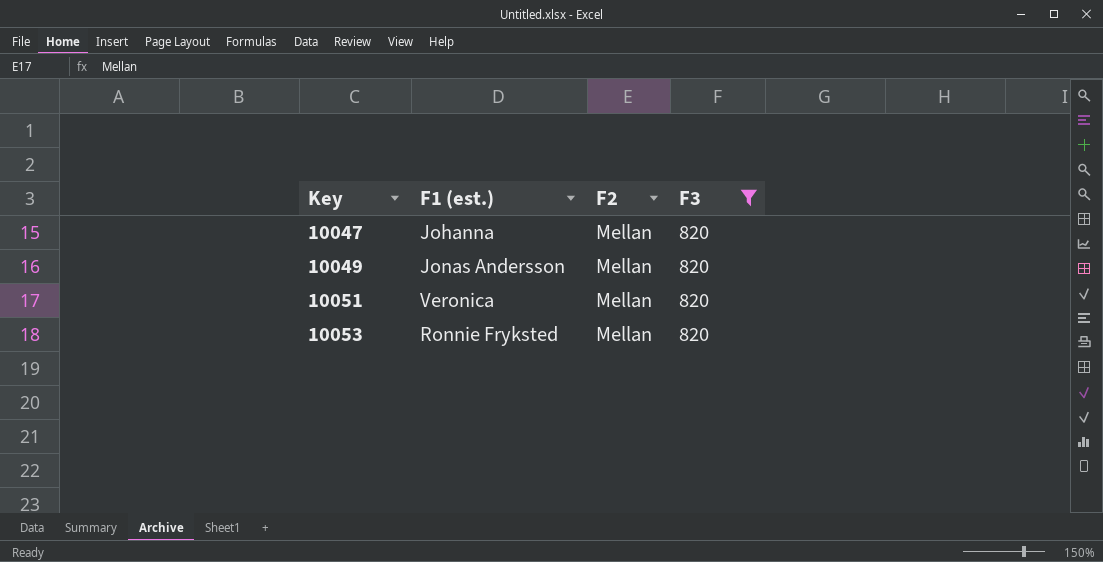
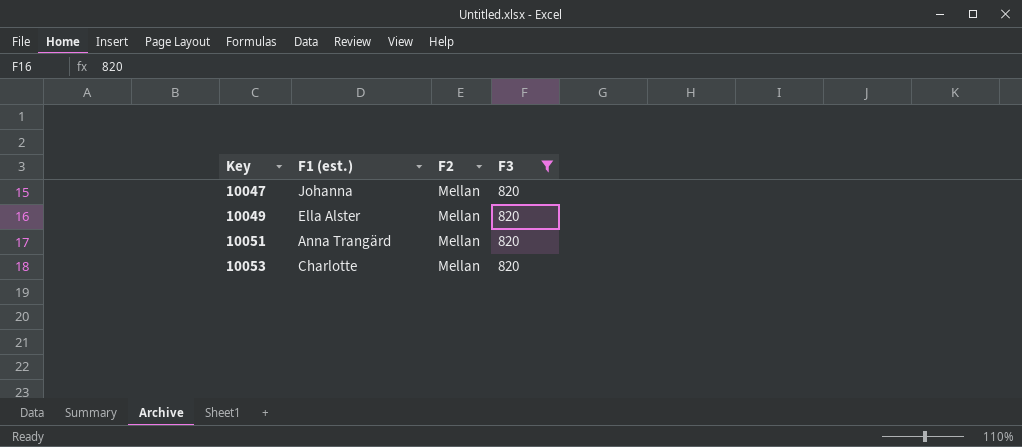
10049 | F1 (est.): Jonas Andersson -> Ella Alster
10051 | F1 (est.): Veronica -> Anna Trangärd
10053 | F1 (est.): Ronnie Fryksted -> Charlotte

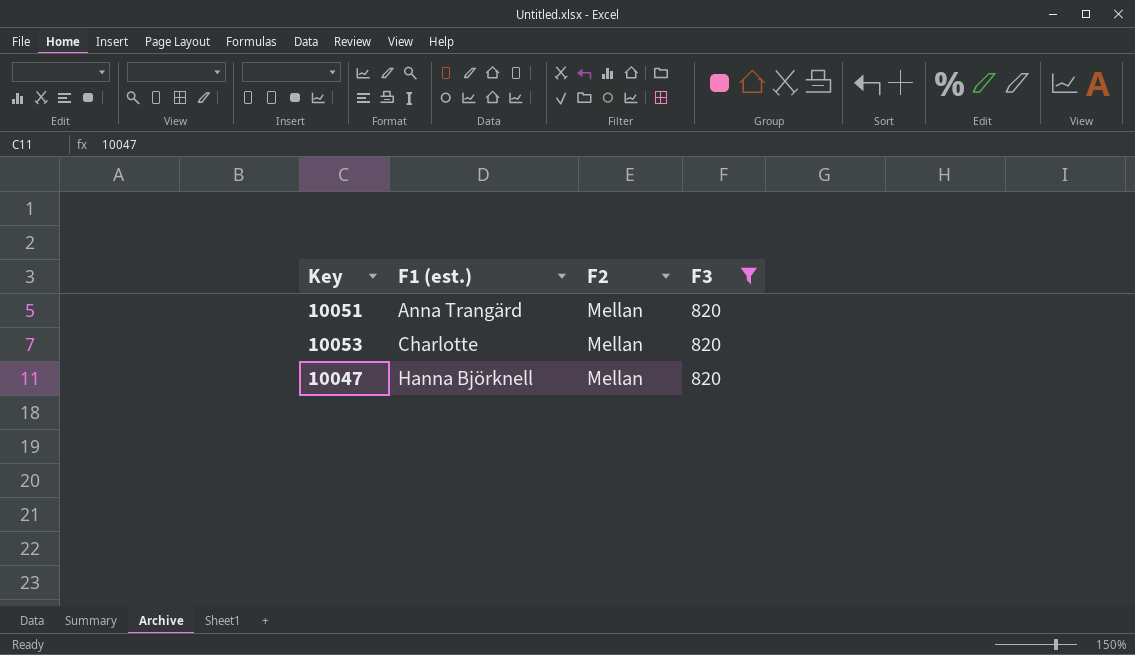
row order: Key ascending -> F1 (est.) ascending
row 10049: Ella Alster | Mellan | 820 -> none
10047 | F1 (est.): Johanna -> Hanna Björknell

